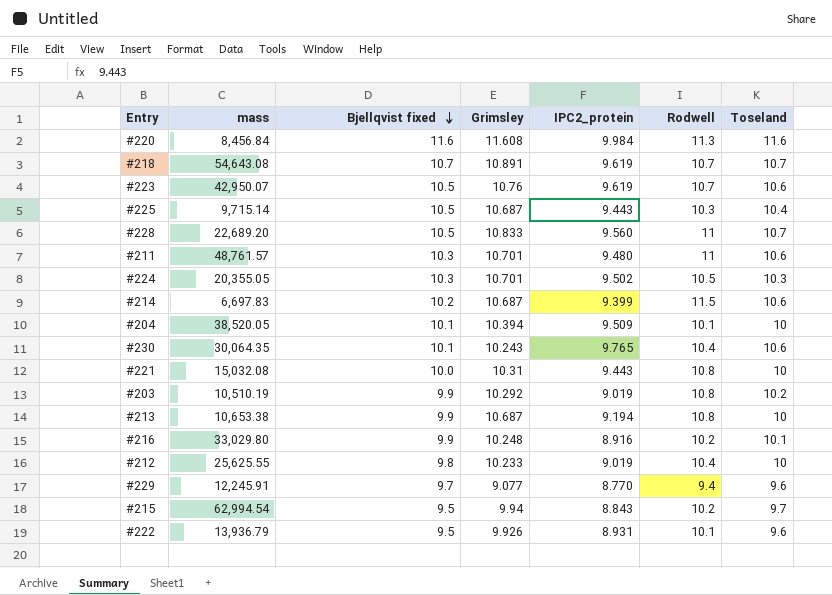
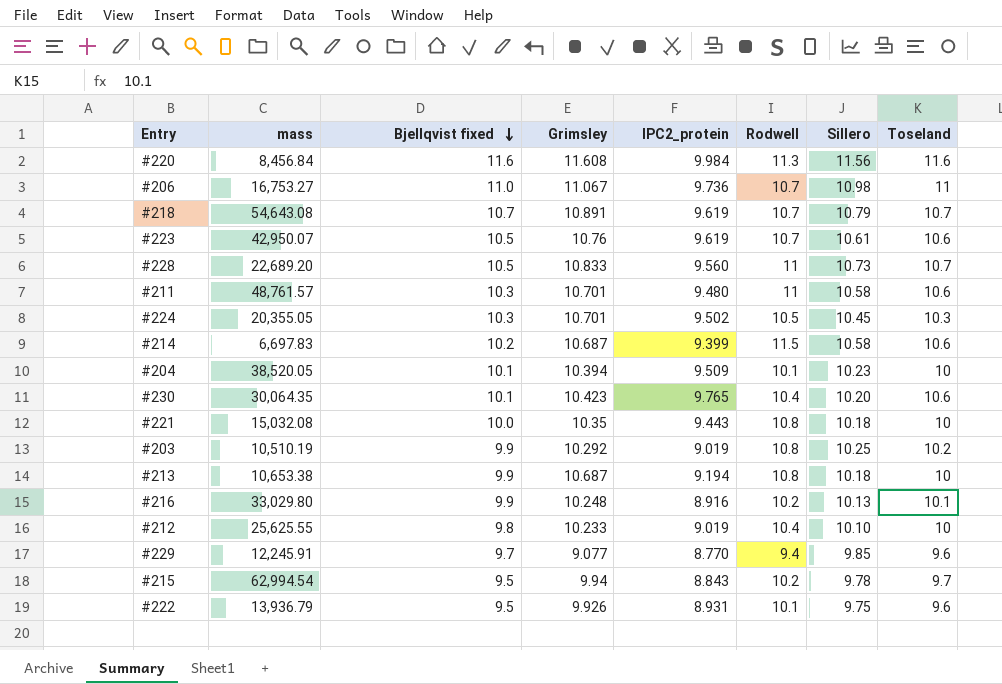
column Sillero | position: none -> 7
row #225: 9,715.14 | 10.5 | 10.687 | 9.443 | 10.3 | 10.4 -> none
row #206: none -> 16,753.27 | 11.0 | 11.067 | 9.736 | 10.7 | 10.98 | 11
#230 | Grimsley: 10.243 -> 10.423
#221 | Grimsley: 10.31 -> 10.35

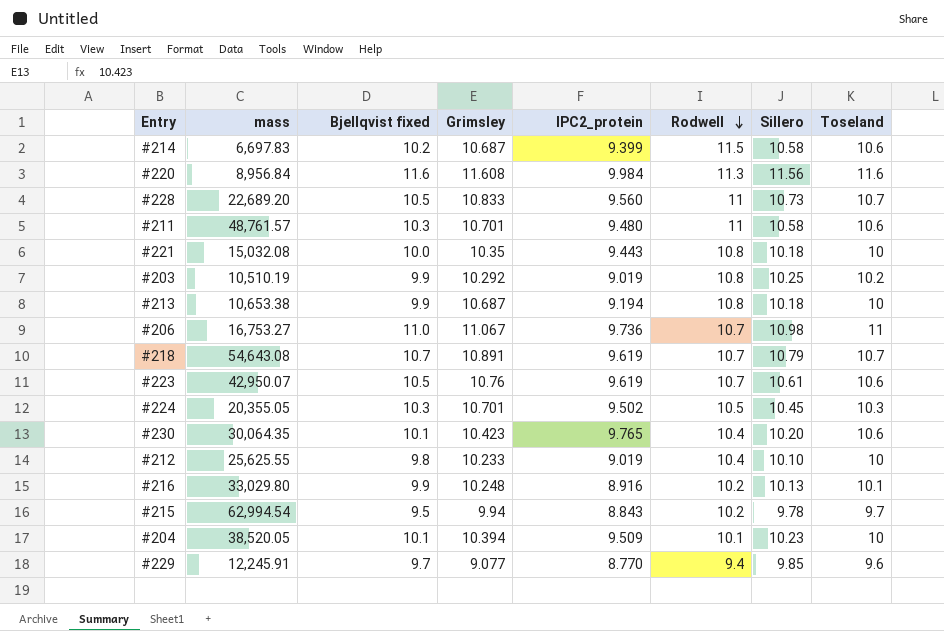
row order: Bjellqvist fixed descending -> Rodwell descending
row #222: 13,936.79 | 9.5 | 9.926 | 8.931 | 10.1 | 9.75 | 9.6 -> none
#220 | mass: 8,456.84 -> 8,956.84

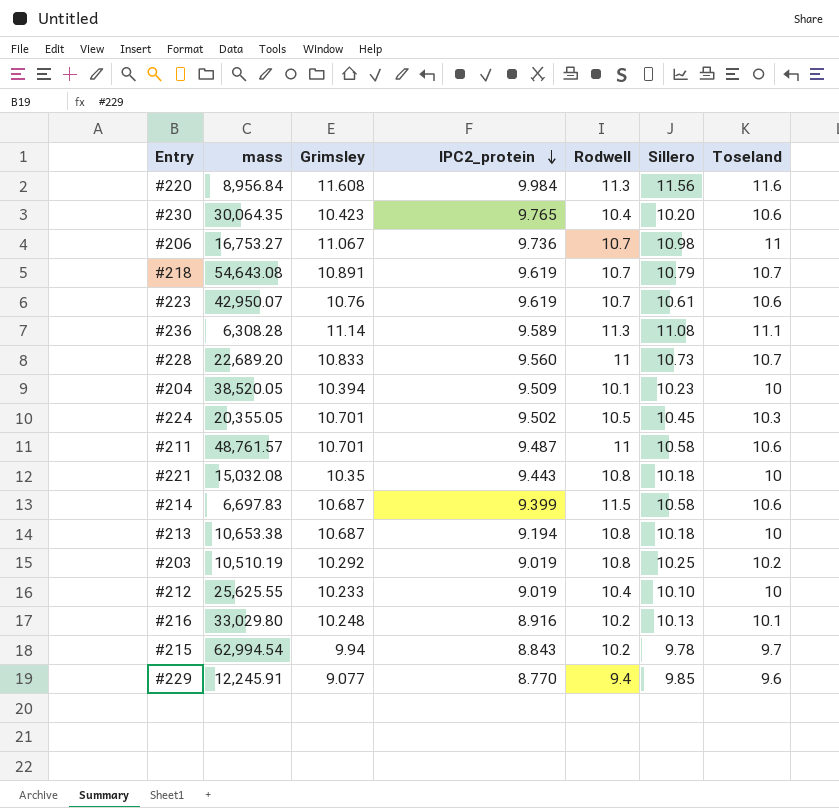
row order: Rodwell descending -> IPC2_protein descending
column Bjellqvist fixed | position: 3 -> none
row #236: none -> 6,308.28 | 11.14 | 9.589 | 11.3 | 11.08 | 11.1
#211 | IPC2_protein: 9.480 -> 9.487

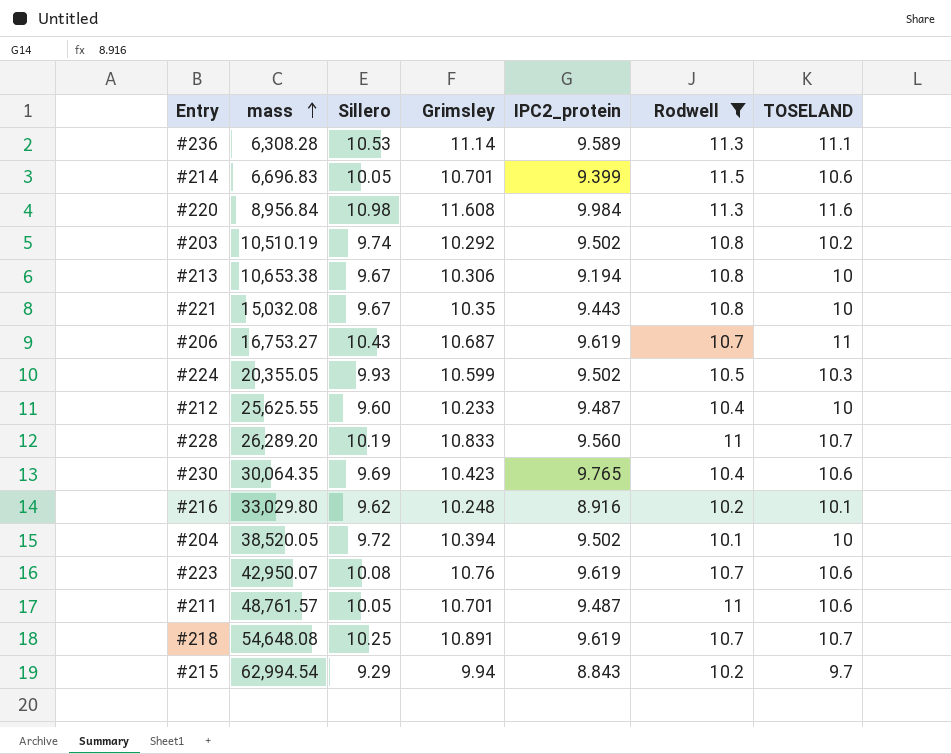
filter: none -> Rodwell != 9.4
row order: IPC2_protein descending -> mass ascending
column Sillero | position: 6 -> 3
column name: Toseland -> TOSELAND
#236 | Sillero: 11.08 -> 10.53
#214 | mass: 6,697.83 -> 6,696.83
#214 | Sillero: 10.58 -> 10.05
#214 | Grimsley: 10.687 -> 10.701
#220 | Sillero: 11.56 -> 10.98
#203 | Sillero: 10.25 -> 9.74
#203 | IPC2_protein: 9.019 -> 9.502
#213 | Sillero: 10.18 -> 9.67
#213 | Grimsley: 10.687 -> 10.306
#221 | Sillero: 10.18 -> 9.67
#206 | Sillero: 10.98 -> 10.43
#206 | Grimsley: 11.067 -> 10.687
#206 | IPC2_protein: 9.736 -> 9.619
#224 | Sillero: 10.45 -> 9.93
#224 | Grimsley: 10.701 -> 10.599
#212 | Sillero: 10.10 -> 9.60
#212 | IPC2_protein: 9.019 -> 9.487
#228 | mass: 22,689.20 -> 26,289.20
#228 | Sillero: 10.73 -> 10.19
#230 | Sillero: 10.20 -> 9.69
#216 | Sillero: 10.13 -> 9.62
#204 | Sillero: 10.23 -> 9.72
#204 | IPC2_protein: 9.509 -> 9.502
#223 | Sillero: 10.61 -> 10.08
#211 | Sillero: 10.58 -> 10.05
#218 | mass: 54,643.08 -> 54,648.08
#218 | Sillero: 10.79 -> 10.25
#215 | Sillero: 9.78 -> 9.29

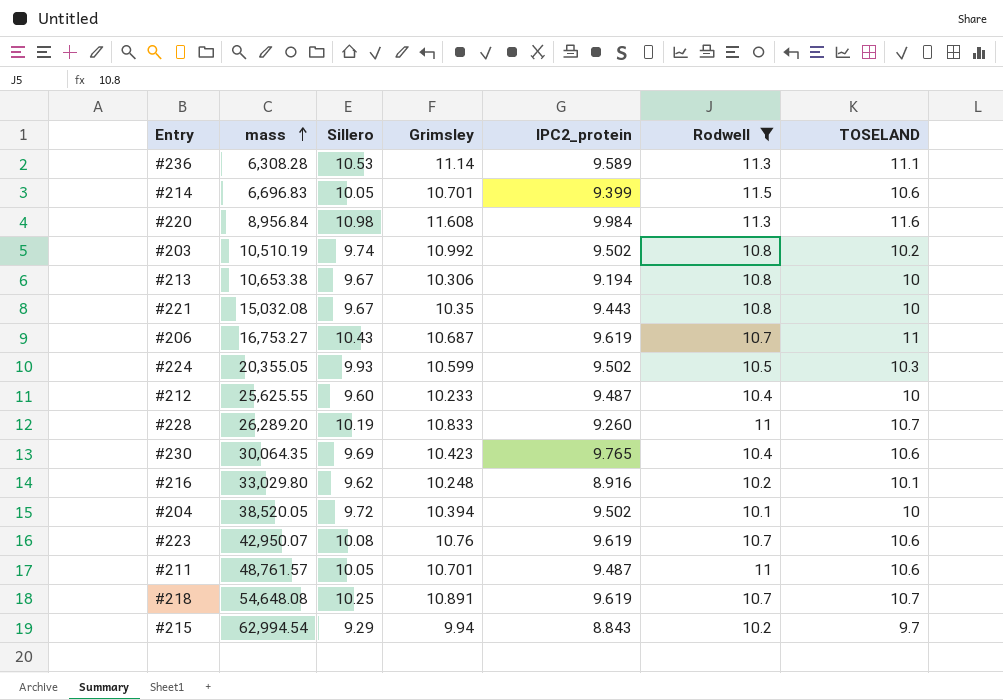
#203 | Grimsley: 10.292 -> 10.992
#228 | IPC2_protein: 9.560 -> 9.260

